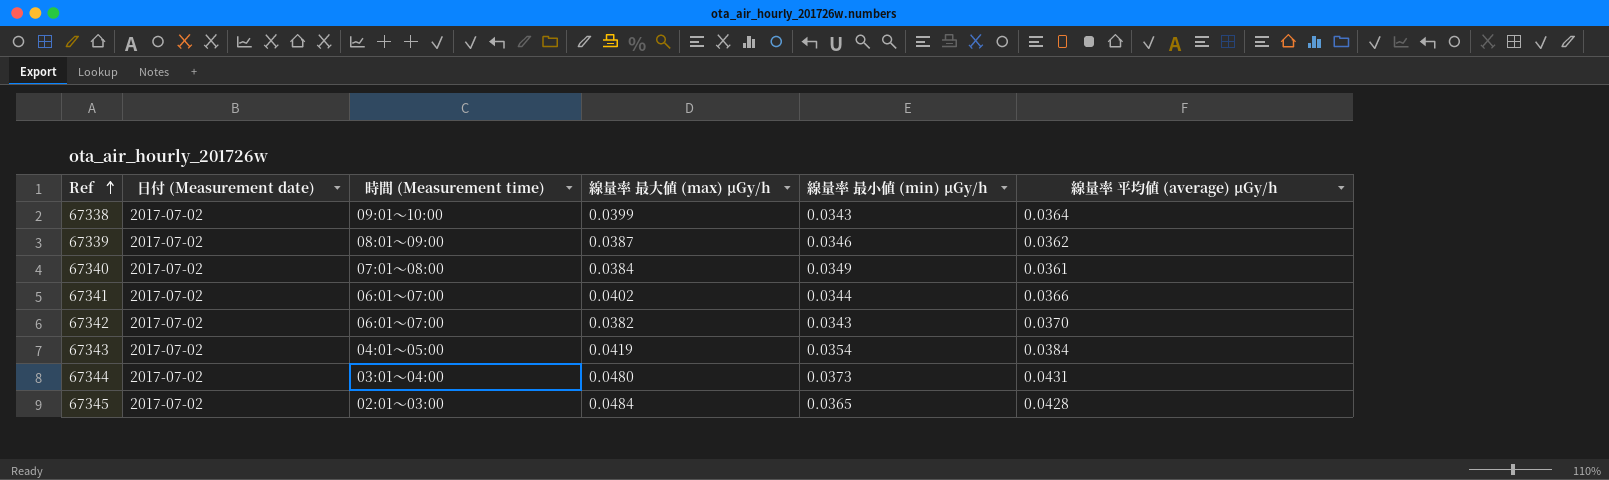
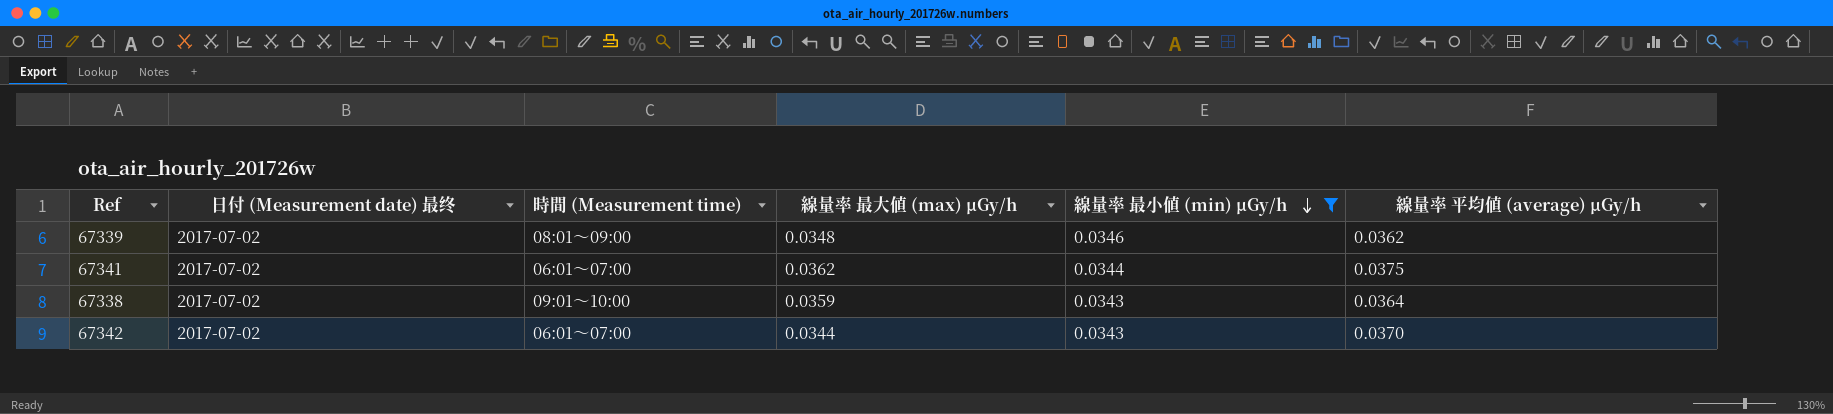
filter: none -> 線量率 最小値 (min) μGy/h <= 0.0346
row order: Ref ascending -> 線量率 最小値 (min) μGy/h descending
column name: 日付 (Measurement date) -> 日付 (Measurement date) 最终
67339 | 線量率 最大値 (max) μGy/h: 0.0387 -> 0.0348
67341 | 線量率 最大値 (max) μGy/h: 0.0402 -> 0.0362
67341 | 線量率 平均値 (average) μGy/h: 0.0366 -> 0.0375
67338 | 線量率 最大値 (max) μGy/h: 0.0399 -> 0.0359
67342 | 線量率 最大値 (max) μGy/h: 0.0382 -> 0.0344

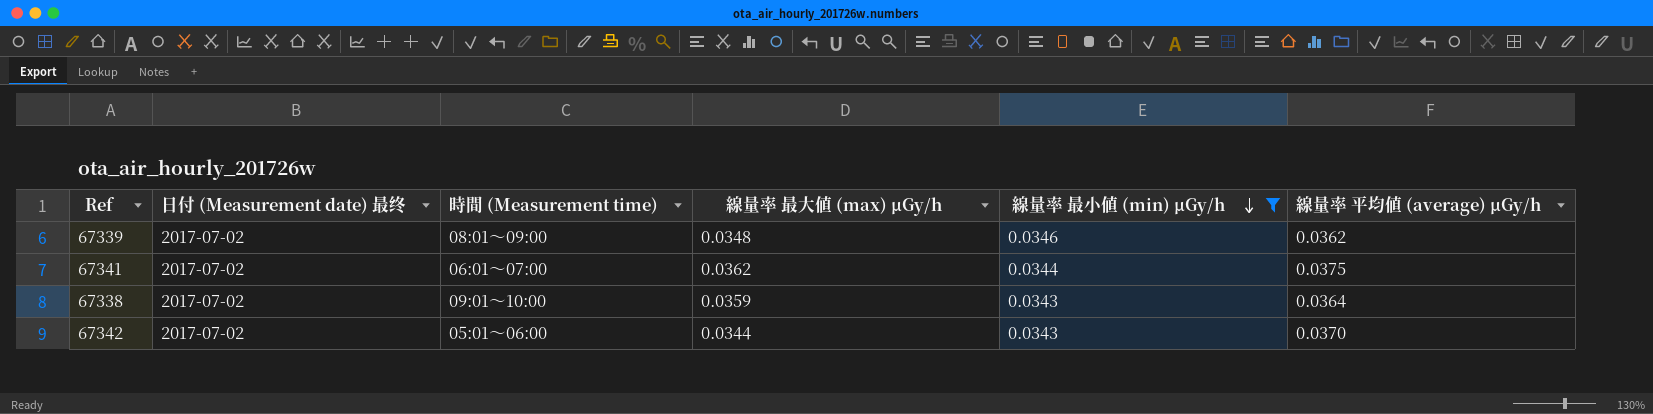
67342 | 時間 (Measurement time): 06:01～07:00 -> 05:01～06:00

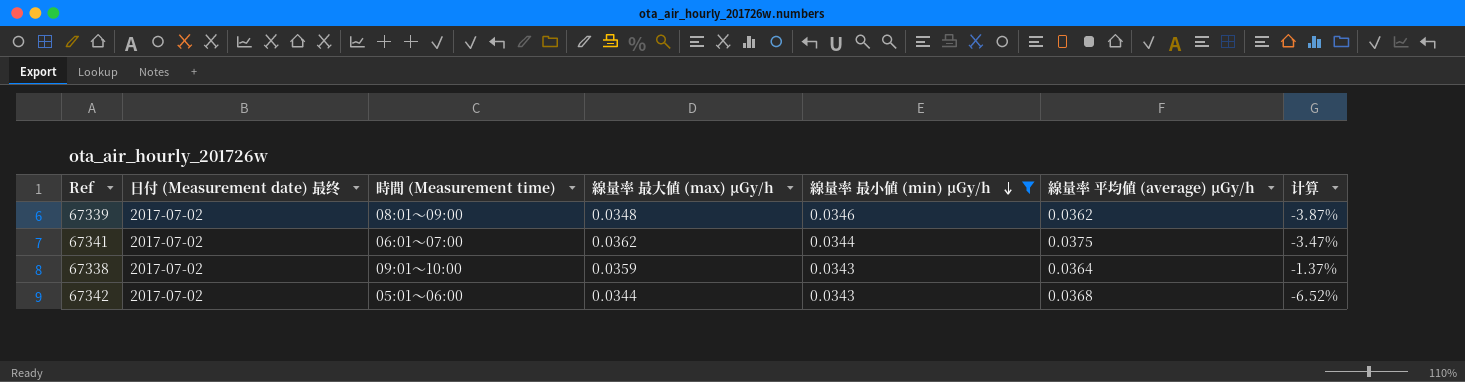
column 计算 | formula: none -> ([線量率 最大値 (max) μGy/h] - [線量率 平均値 (average) μGy/h]) / [線量率 平均値 (average) μGy/h]
67342 | 線量率 平均値 (average) μGy/h: 0.0370 -> 0.0368

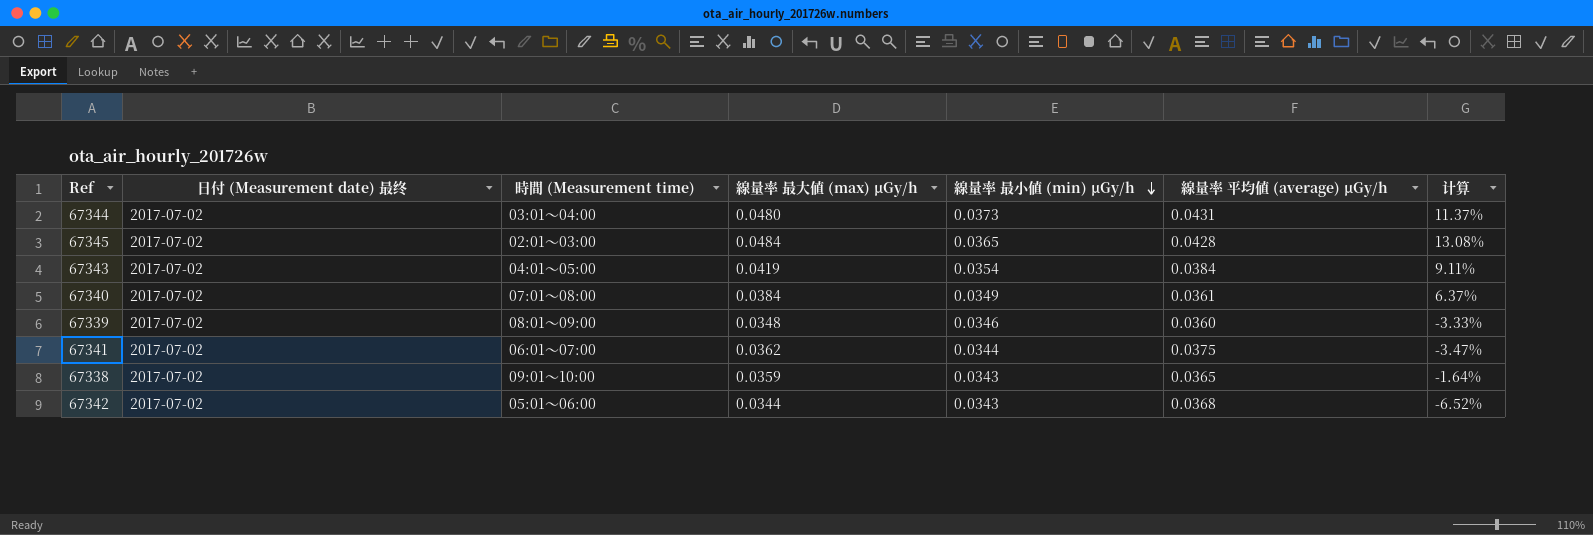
filter: 線量率 最小値 (min) μGy/h <= 0.0346 -> none
67339 | 線量率 平均値 (average) μGy/h: 0.0362 -> 0.0360
67339 | 计算: -3.87% -> -3.33%
67338 | 線量率 平均値 (average) μGy/h: 0.0364 -> 0.0365
67338 | 计算: -1.37% -> -1.64%

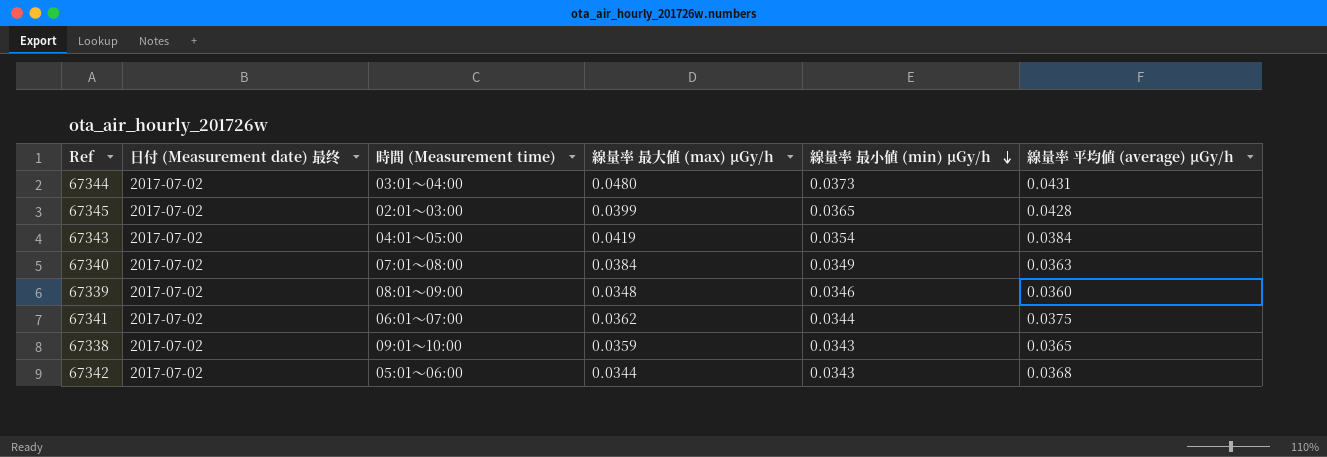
column 计算 | formula: ([線量率 最大値 (max) μGy/h] - [線量率 平均値 (average) μGy/h]) / [線量率 平均値 (average) μGy/h] -> none
67345 | 線量率 最大値 (max) μGy/h: 0.0484 -> 0.0399
67340 | 線量率 平均値 (average) μGy/h: 0.0361 -> 0.0363

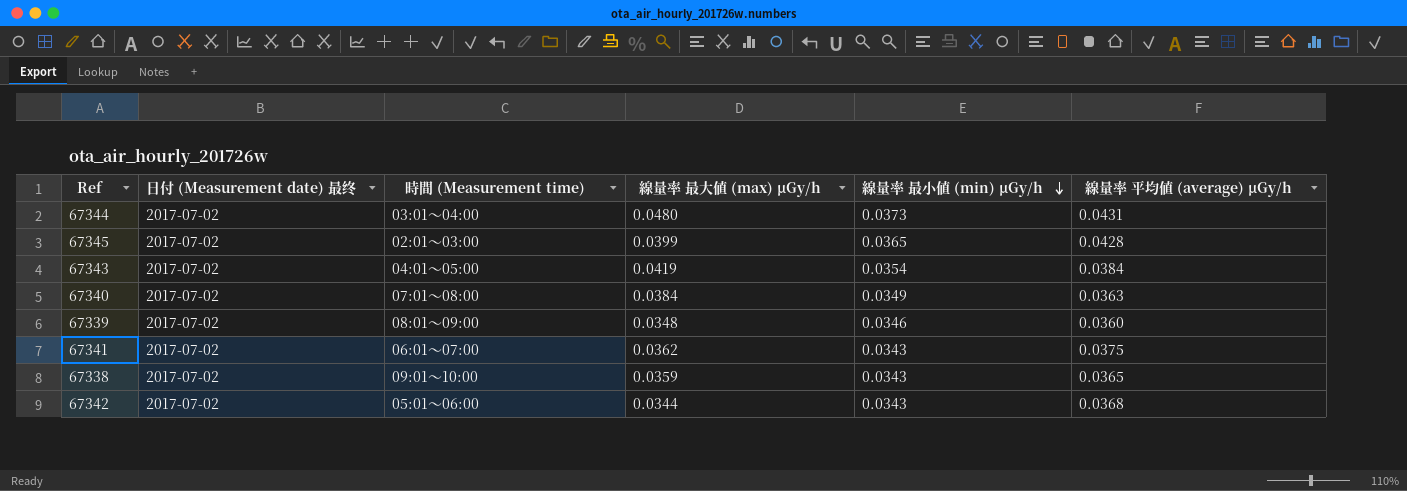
67341 | 線量率 最小値 (min) μGy/h: 0.0344 -> 0.0343

